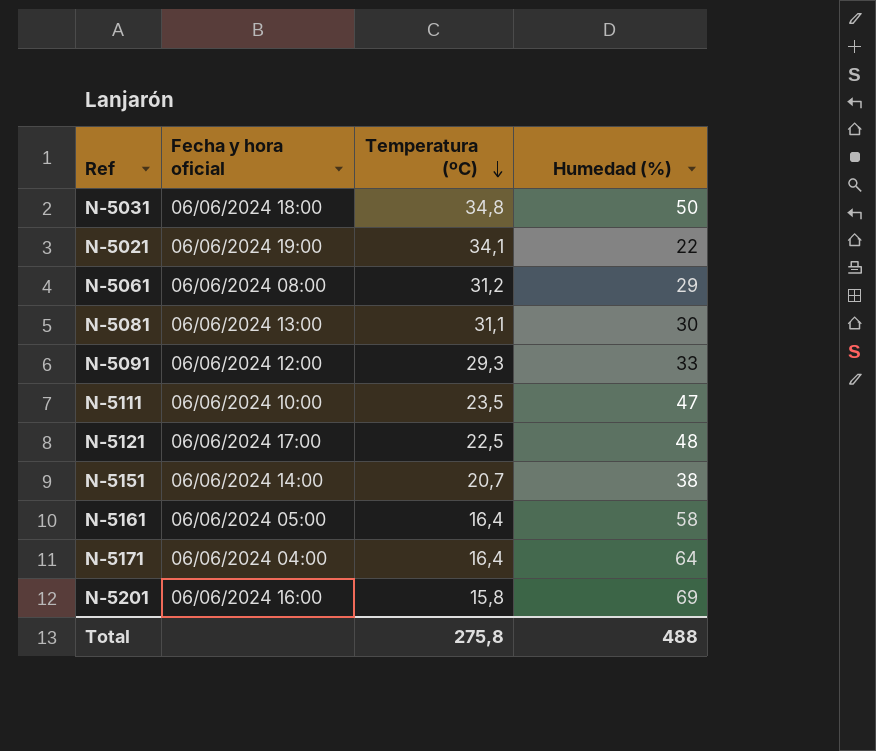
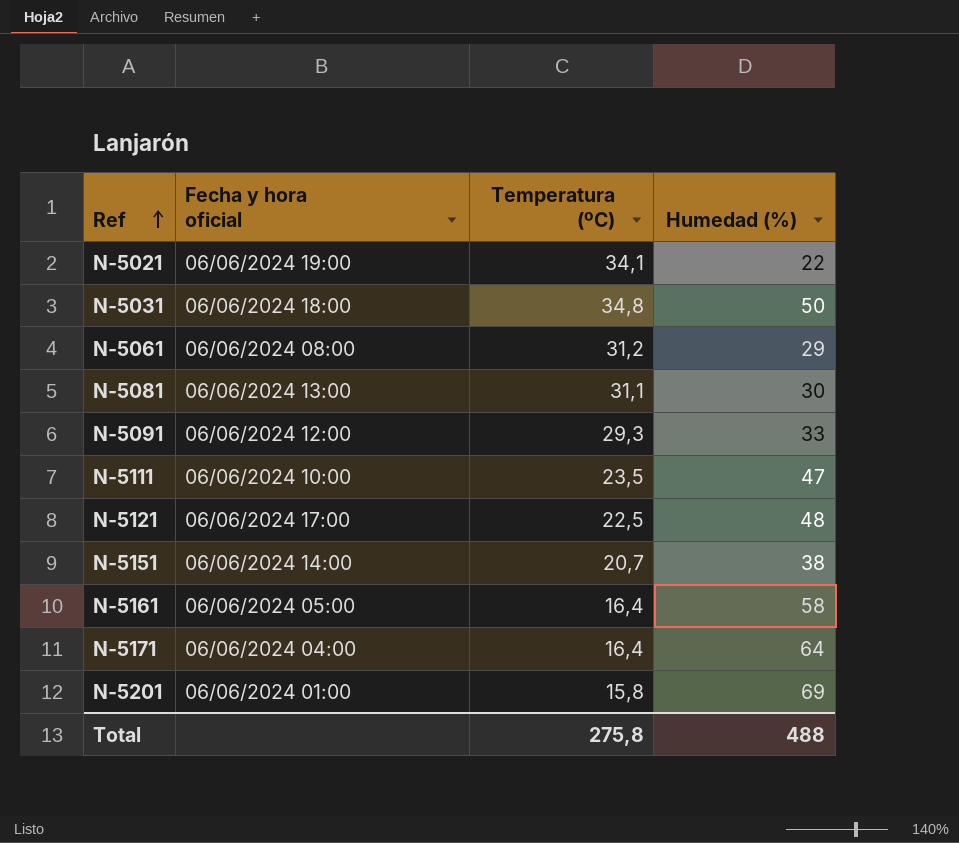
row order: Temperatura (ºC) descending -> Ref ascending
N-5201 | Fecha y hora oficial: 06/06/2024 16:00 -> 06/06/2024 01:00

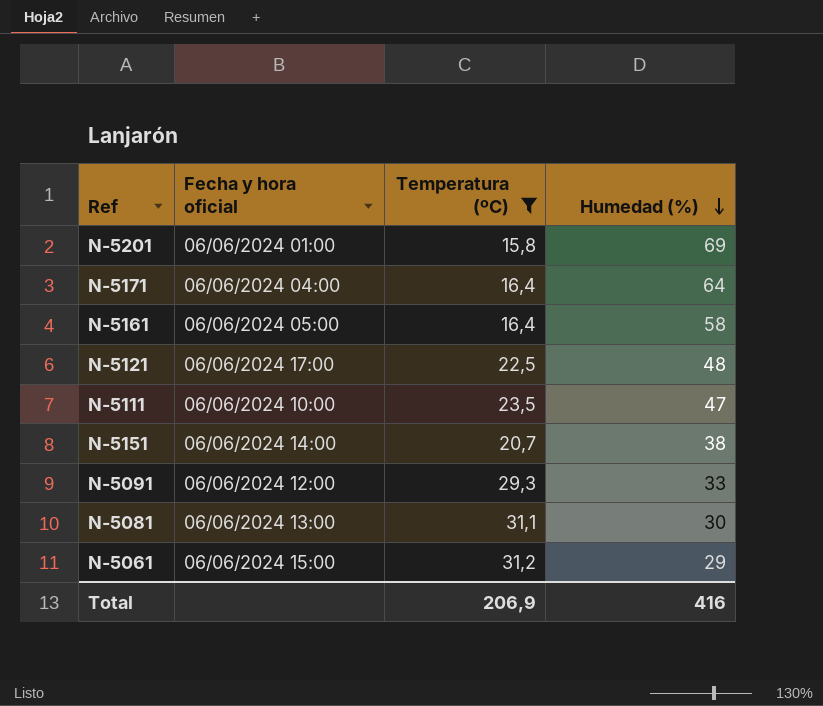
filter: none -> Temperatura (ºC) <= 31,2
row order: Ref ascending -> Humedad (%) descending
N-5061 | Fecha y hora oficial: 06/06/2024 08:00 -> 06/06/2024 15:00
Total | Temperatura (ºC): 275,8 -> 206,9
Total | Humedad (%): 488 -> 416

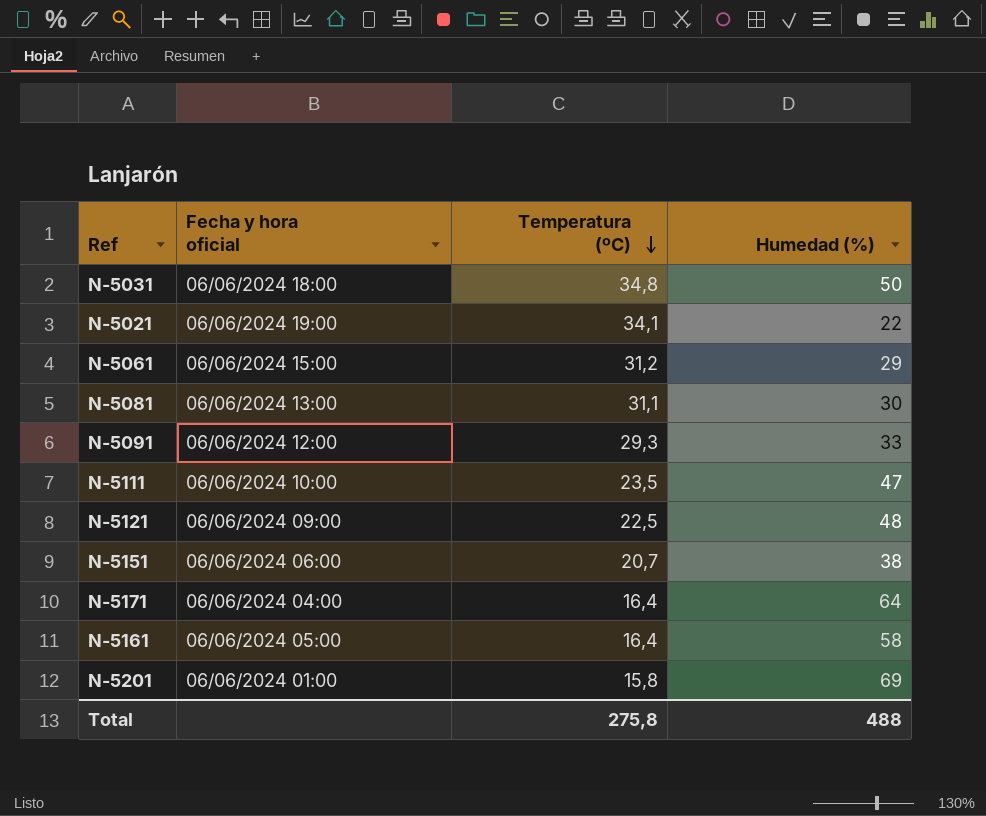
filter: Temperatura (ºC) <= 31,2 -> none
row order: Humedad (%) descending -> Temperatura (ºC) descending
N-5121 | Fecha y hora oficial: 06/06/2024 17:00 -> 06/06/2024 09:00
N-5151 | Fecha y hora oficial: 06/06/2024 14:00 -> 06/06/2024 06:00
Total | Temperatura (ºC): 206,9 -> 275,8
Total | Humedad (%): 416 -> 488

